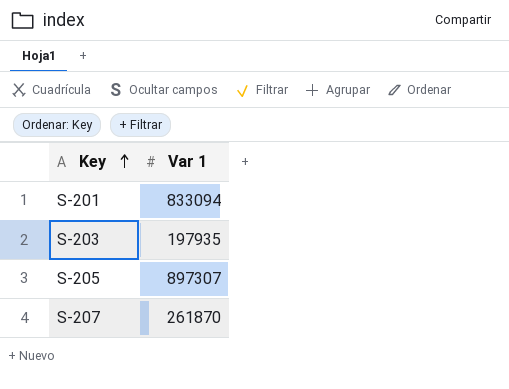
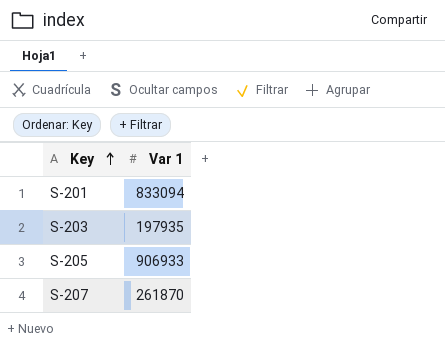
S-205 | Var 1: 897307 -> 906933

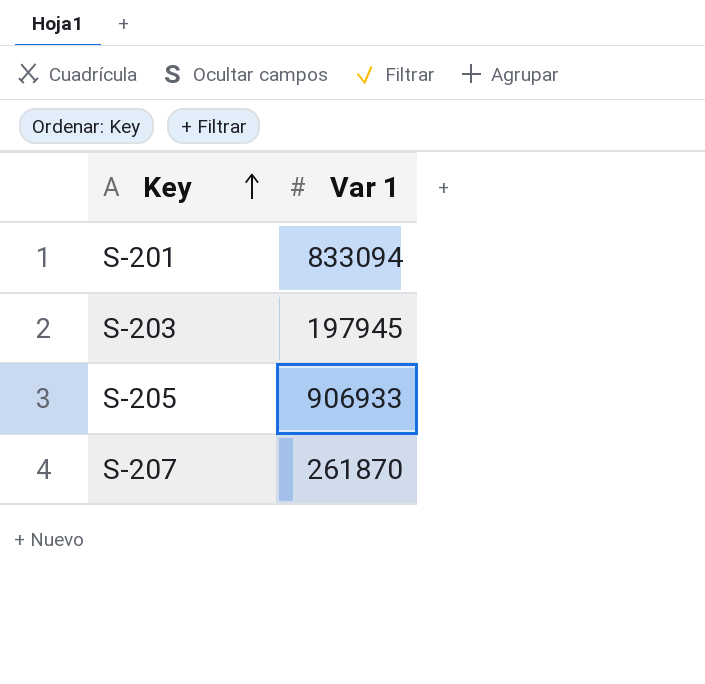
S-203 | Var 1: 197935 -> 197945

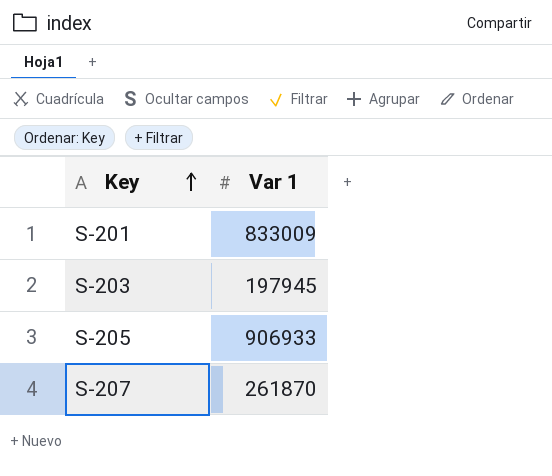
S-201 | Var 1: 833094 -> 833009

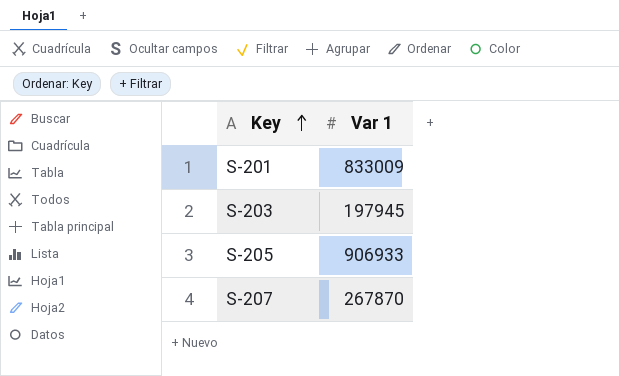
S-207 | Var 1: 261870 -> 267870

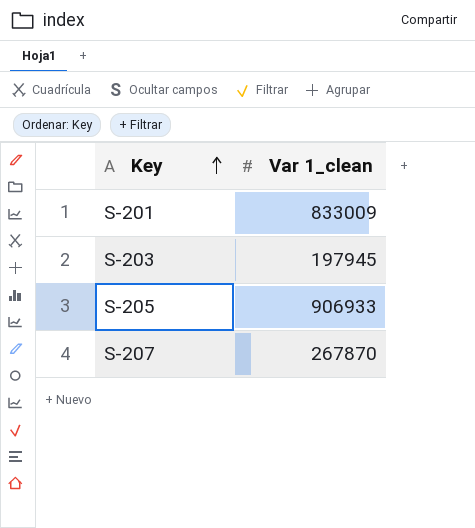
column name: Var 1 -> Var 1_clean

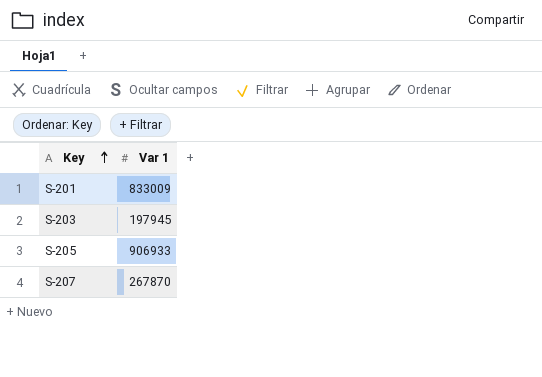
column name: Var 1_clean -> Var 1

